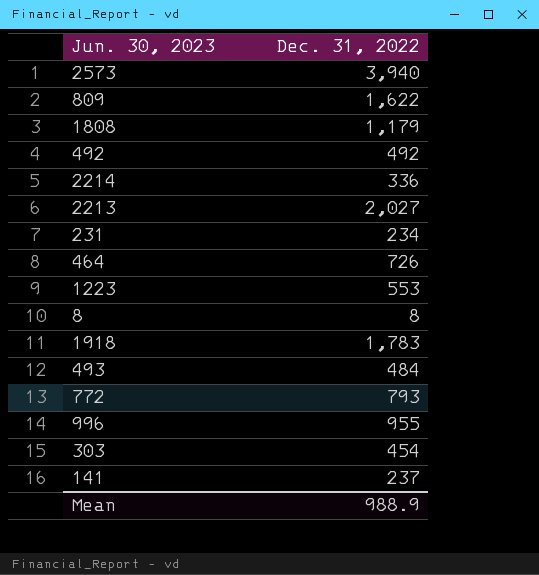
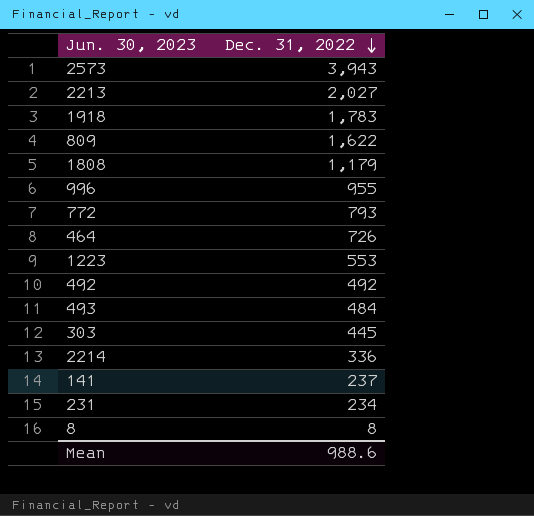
row order: none -> Dec. 31, 2022 descending
2573 | Dec. 31, 2022: 3,940 -> 3,943
303 | Dec. 31, 2022: 454 -> 445
Mean | Dec. 31, 2022: 988.9 -> 988.6

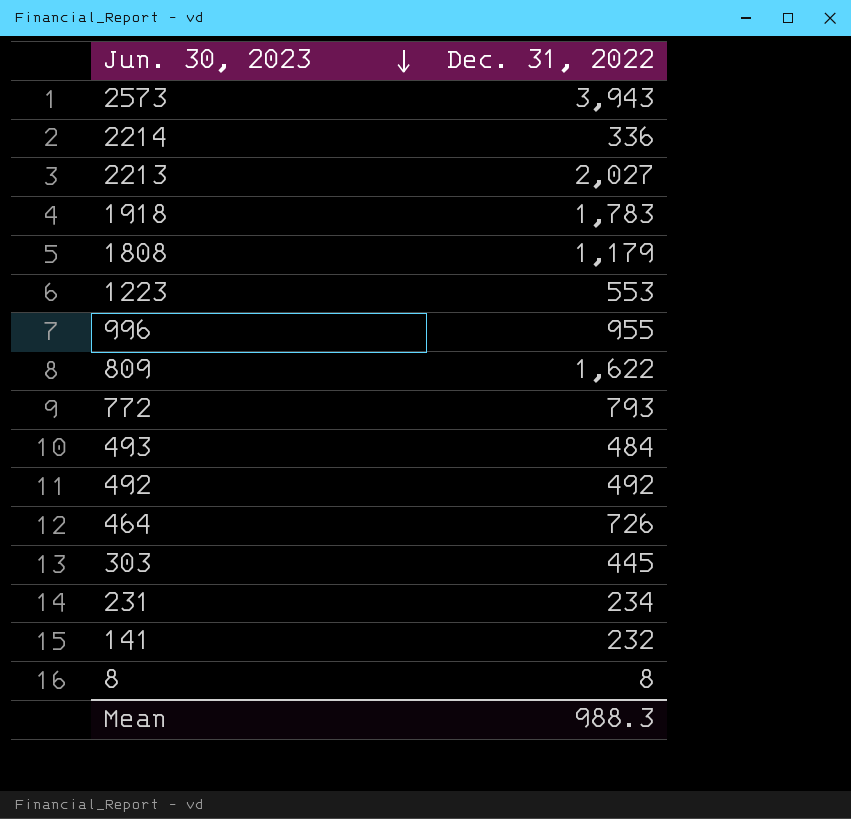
row order: Dec. 31, 2022 descending -> Jun. 30, 2023 descending
141 | Dec. 31, 2022: 237 -> 232
Mean | Dec. 31, 2022: 988.6 -> 988.3

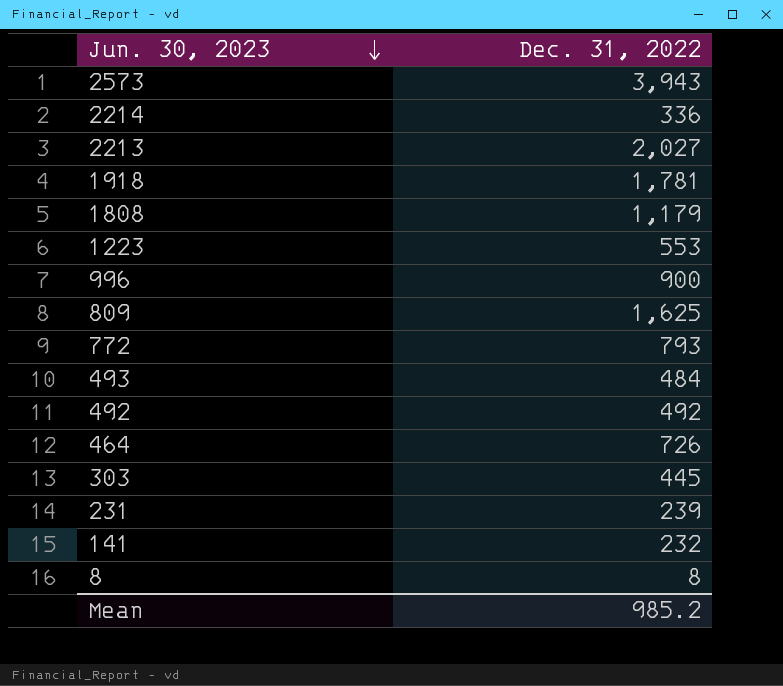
1918 | Dec. 31, 2022: 1,783 -> 1,781
996 | Dec. 31, 2022: 955 -> 900
809 | Dec. 31, 2022: 1,622 -> 1,625
231 | Dec. 31, 2022: 234 -> 239
Mean | Dec. 31, 2022: 988.3 -> 985.2

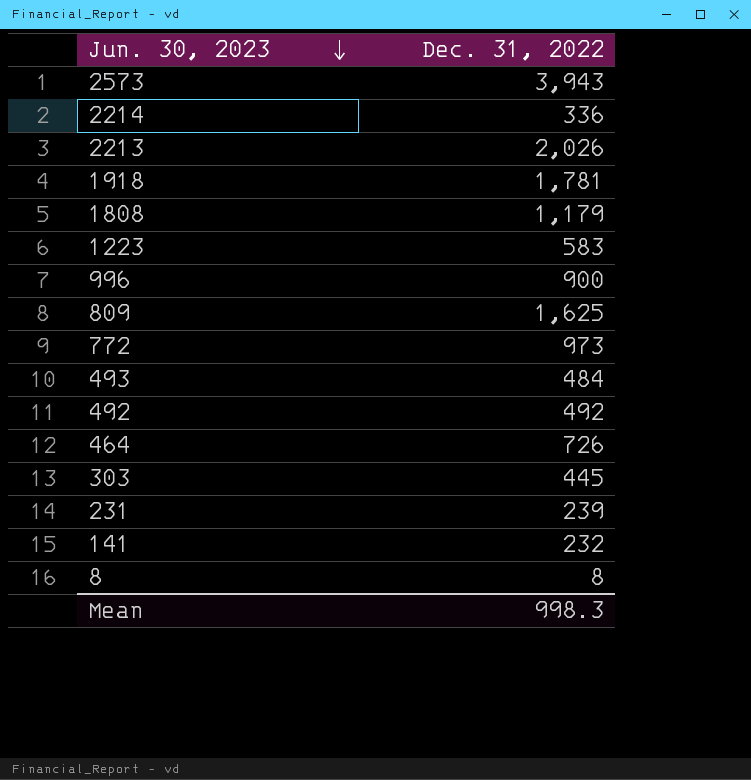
2213 | Dec. 31, 2022: 2,027 -> 2,026
1223 | Dec. 31, 2022: 553 -> 583
772 | Dec. 31, 2022: 793 -> 973
Mean | Dec. 31, 2022: 985.2 -> 998.3

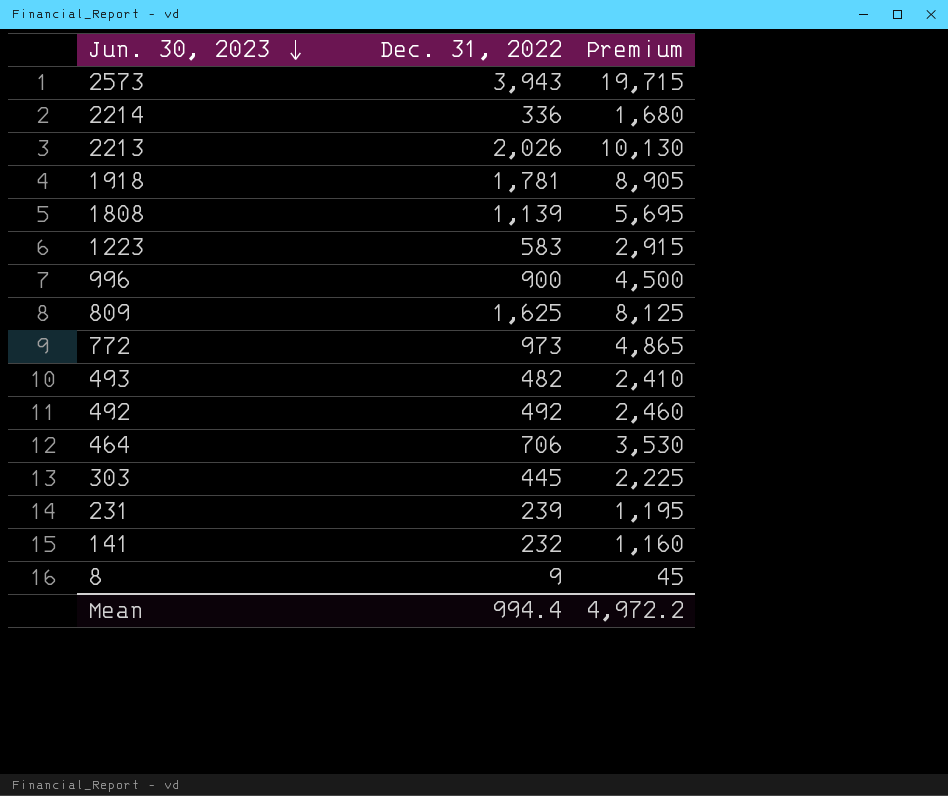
column Premium | formula: none -> [Dec. 31, 2022] * 5
1808 | Dec. 31, 2022: 1,179 -> 1,139
493 | Dec. 31, 2022: 484 -> 482
464 | Dec. 31, 2022: 726 -> 706
8 | Dec. 31, 2022: 8 -> 9
Mean | Dec. 31, 2022: 998.3 -> 994.4

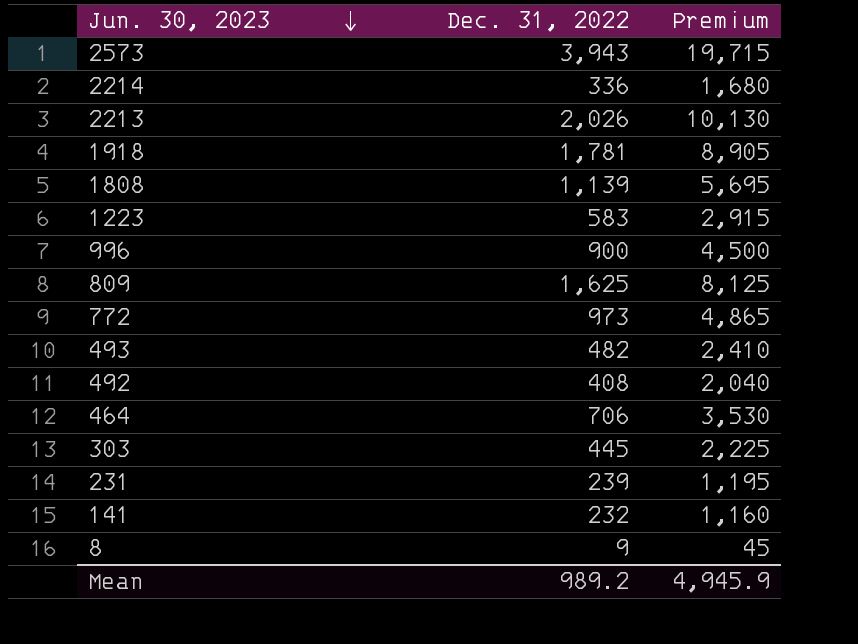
492 | Dec. 31, 2022: 492 -> 408
492 | Premium: 2,460 -> 2,040
Mean | Dec. 31, 2022: 994.4 -> 989.2
Mean | Premium: 4,972.2 -> 4,945.9

